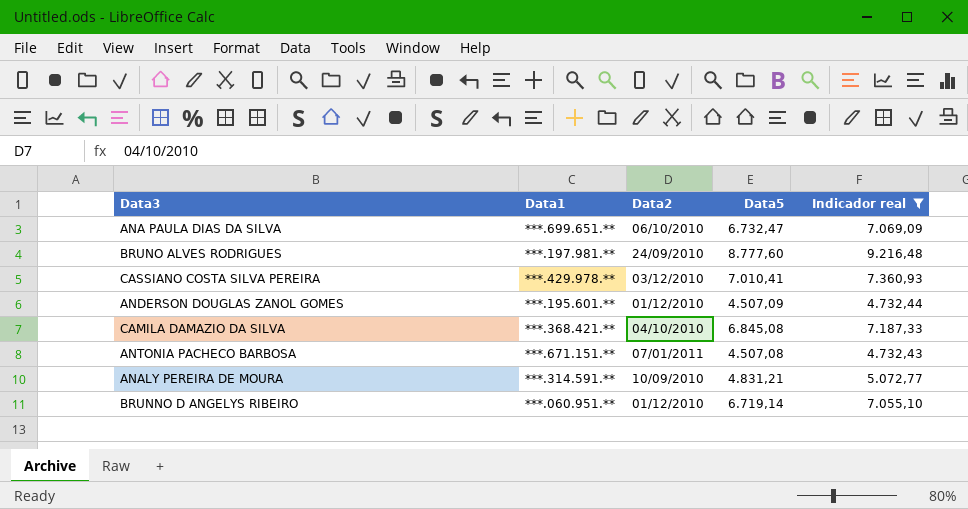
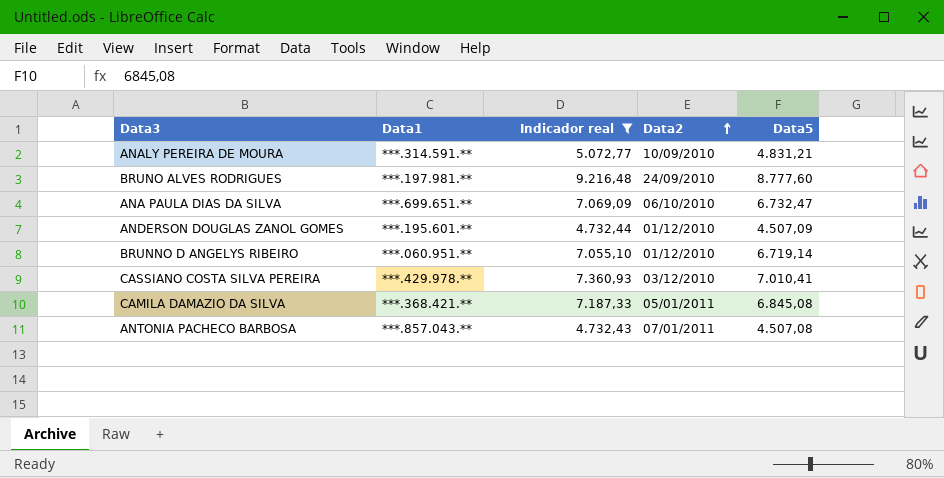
row order: none -> Data2 ascending
column Indicador real | position: 5 -> 3
CAMILA DAMAZIO DA SILVA | Data2: 04/10/2010 -> 05/01/2011
ANTONIA PACHECO BARBOSA | Data1: ***.671.151.** -> ***.857.043.**

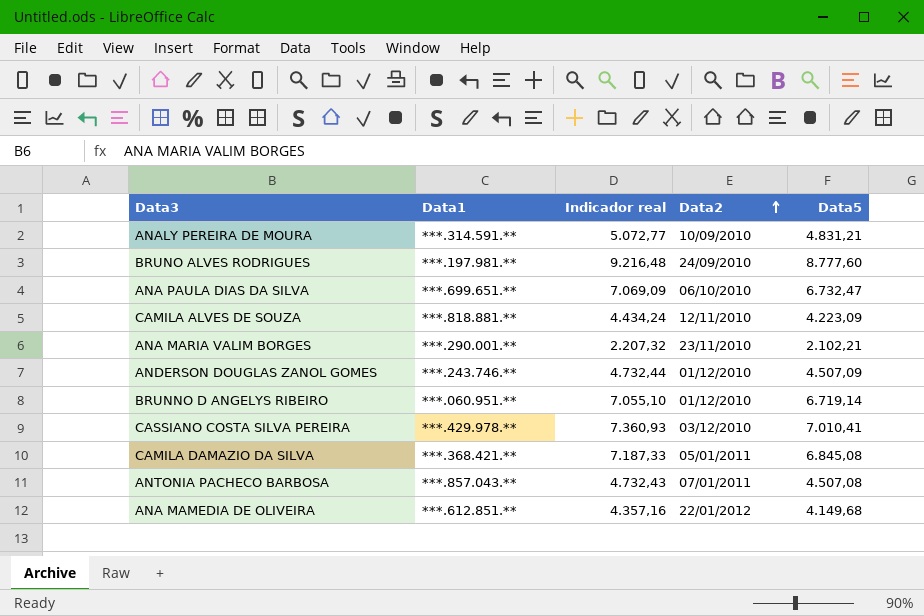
filter: Indicador real >= 4.732,43 -> none
ANDERSON DOUGLAS ZANOL GOMES | Data1: ***.195.601.** -> ***.243.746.**

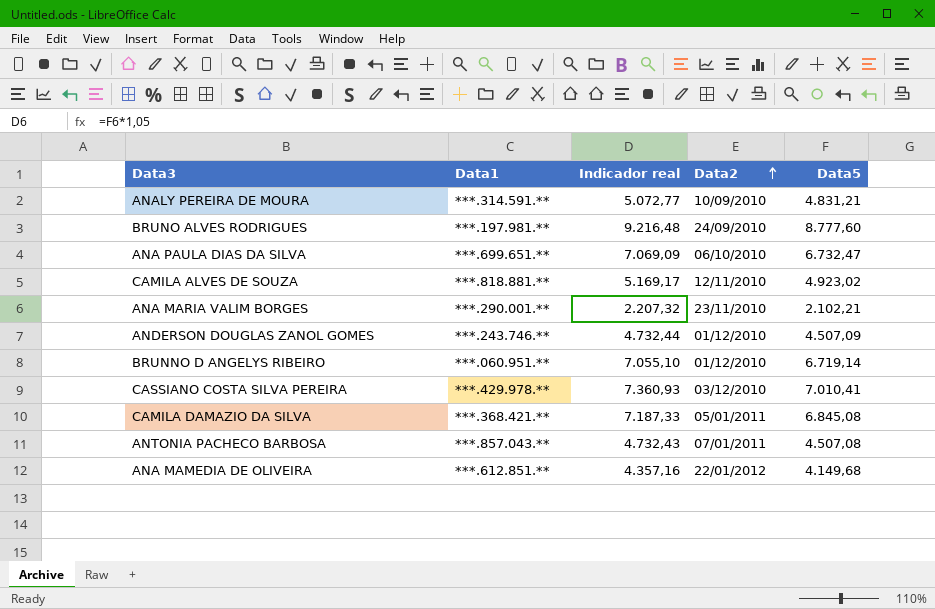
CAMILA ALVES DE SOUZA | Indicador real: 4.434,24 -> 5.169,17
CAMILA ALVES DE SOUZA | Data5: 4.223,09 -> 4.923,02

